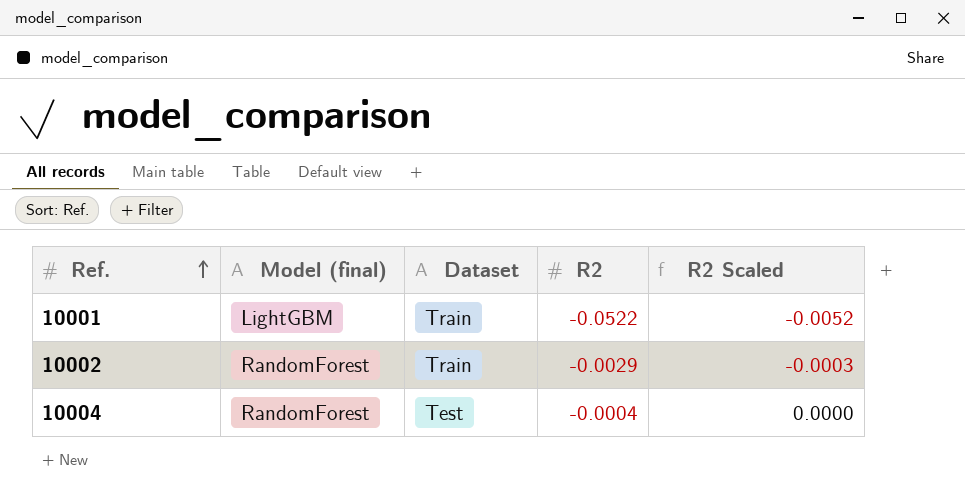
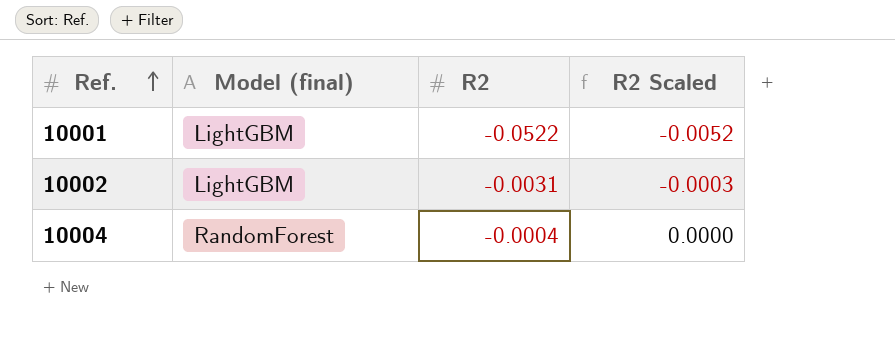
column Dataset | position: 3 -> none
10002 | Model (final): RandomForest -> LightGBM
10002 | R2: -0.0029 -> -0.0031

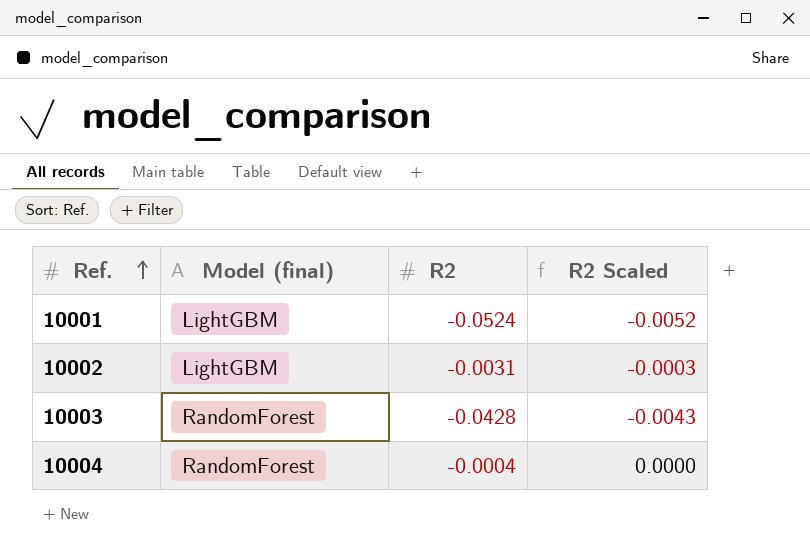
10001 | R2: -0.0522 -> -0.0524
row 10003: none -> RandomForest | -0.0428 | -0.0043

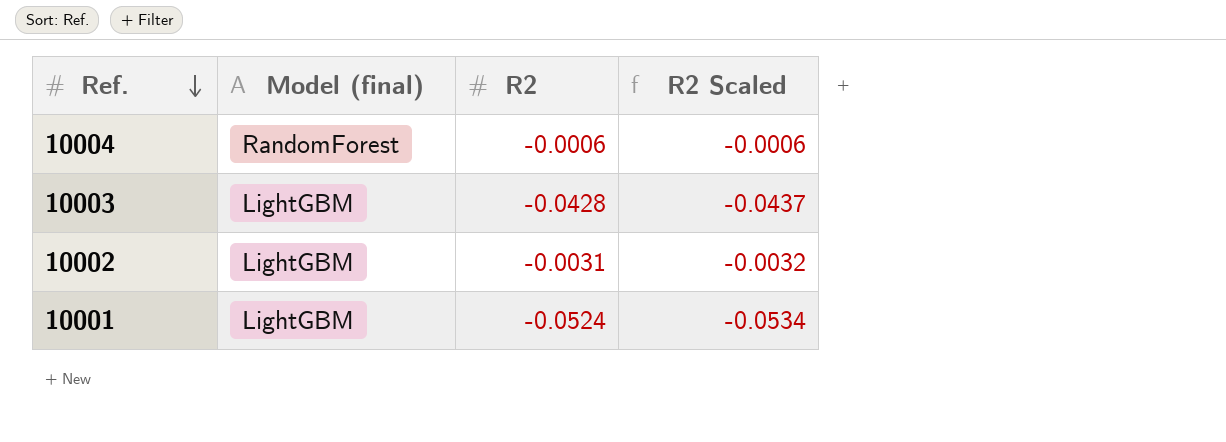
row order: Ref. ascending -> Ref. descending
column R2 Scaled | formula: [R2] * 0.1 -> [R2] * 1.02
10004 | R2: -0.0004 -> -0.0006
10003 | Model (final): RandomForest -> LightGBM

